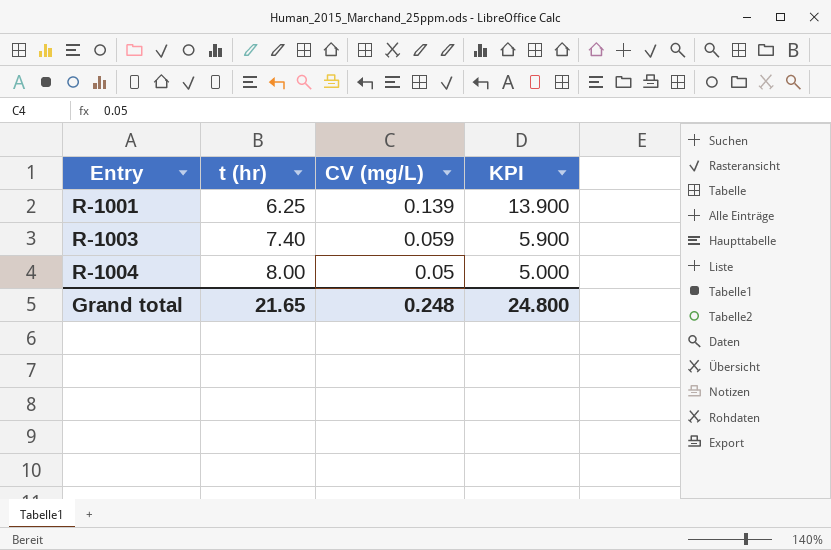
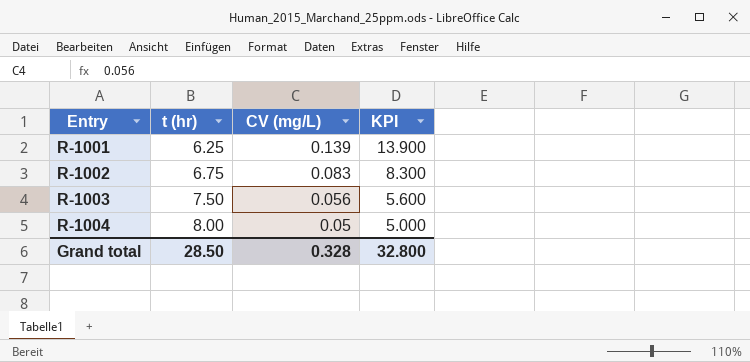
row R-1002: none -> 6.75 | 0.083 | 8.300
R-1003 | t (hr): 7.40 -> 7.50
R-1003 | CV (mg/L): 0.059 -> 0.056
R-1003 | KPI: 5.900 -> 5.600
Grand total | t (hr): 21.65 -> 28.50
Grand total | CV (mg/L): 0.248 -> 0.328
Grand total | KPI: 24.800 -> 32.800

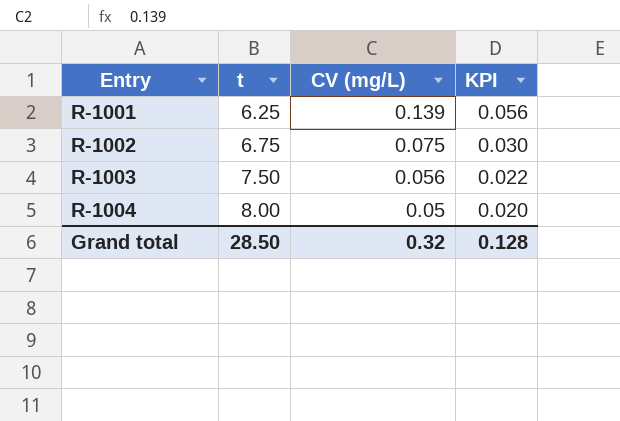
column name: t (hr) -> t
column KPI | formula: [CV (mg/L)] * 100 -> [CV (mg/L)] * 0.4
R-1002 | CV (mg/L): 0.083 -> 0.075
Grand total | CV (mg/L): 0.328 -> 0.32
Grand total | KPI: 32.800 -> 0.128

